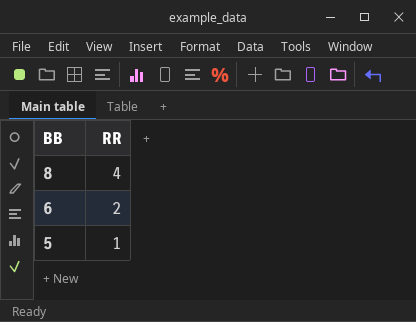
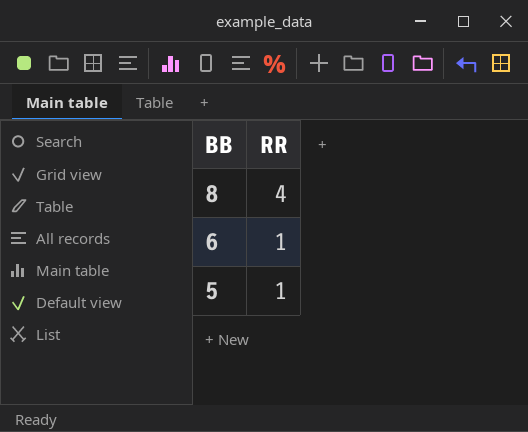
6 | RR: 2 -> 1

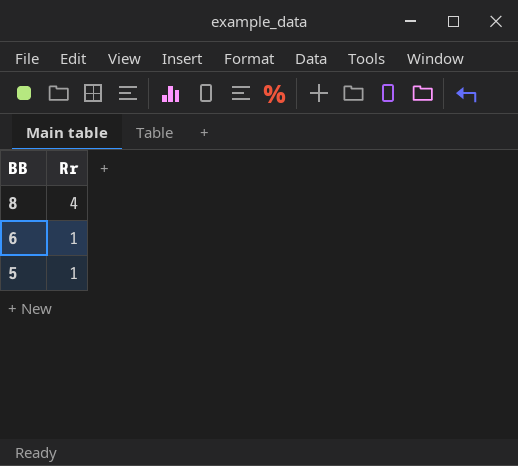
column name: RR -> Rr

